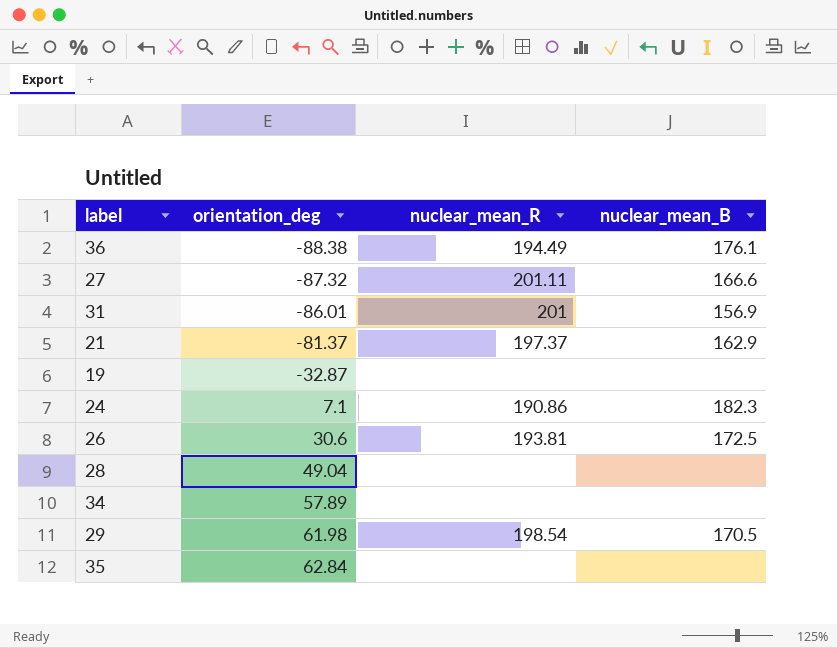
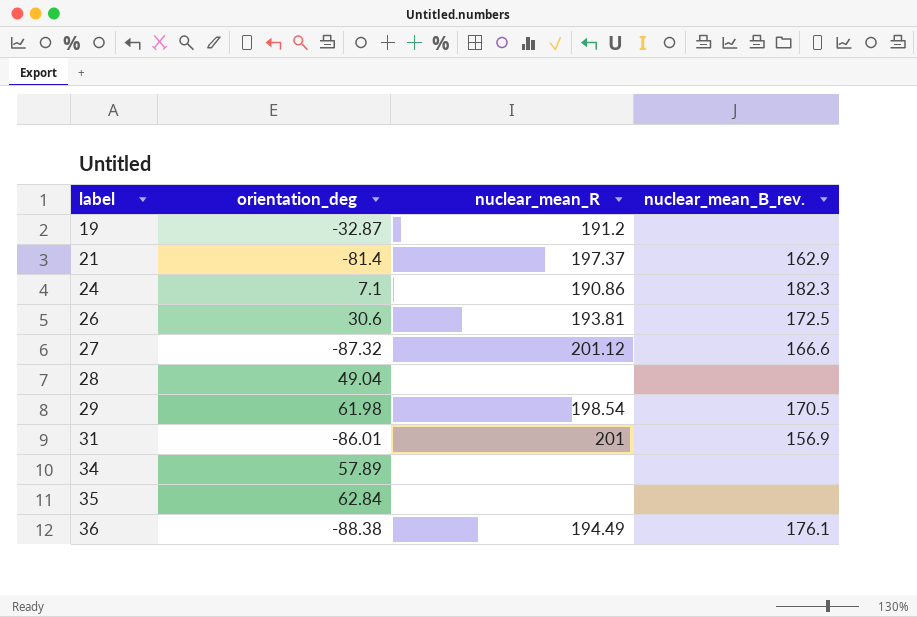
row order: orientation_deg ascending -> label ascending
column name: nuclear_mean_B -> nuclear_mean_B_rev.
19 | nuclear_mean_R: none -> 191.2
21 | orientation_deg: -81.37 -> -81.4
27 | nuclear_mean_R: 201.11 -> 201.12

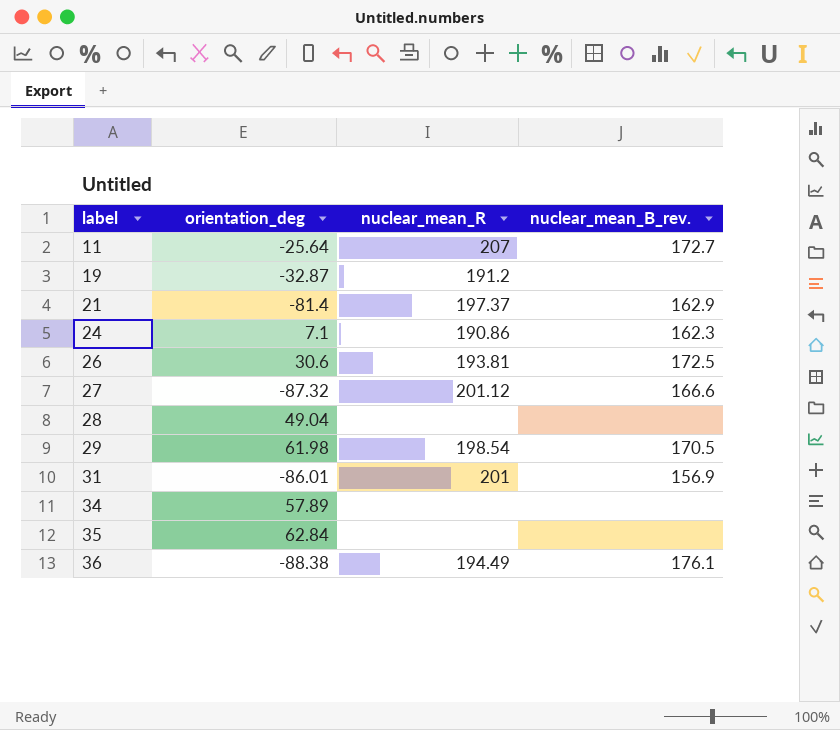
row 11: none -> -25.64 | 207 | 172.7
24 | nuclear_mean_B_rev.: 182.3 -> 162.3

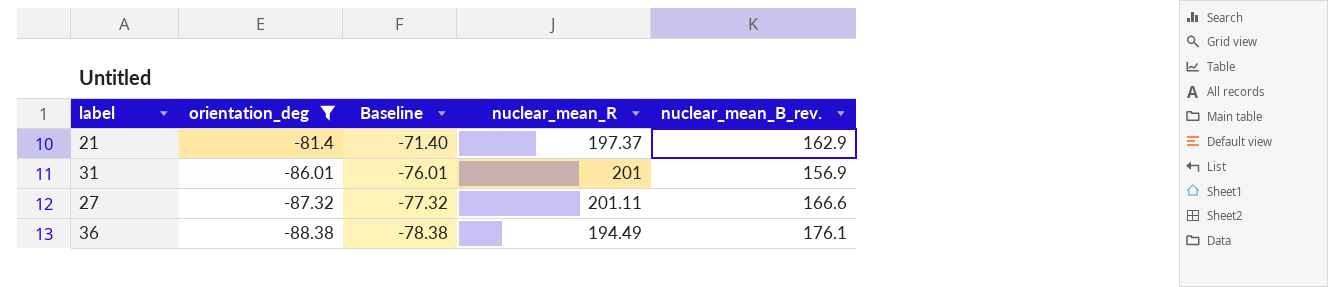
filter: none -> orientation_deg <= -81.4
row order: label ascending -> orientation_deg descending
column Baseline | formula: none -> [orientation_deg] + 10
27 | nuclear_mean_R: 201.12 -> 201.11

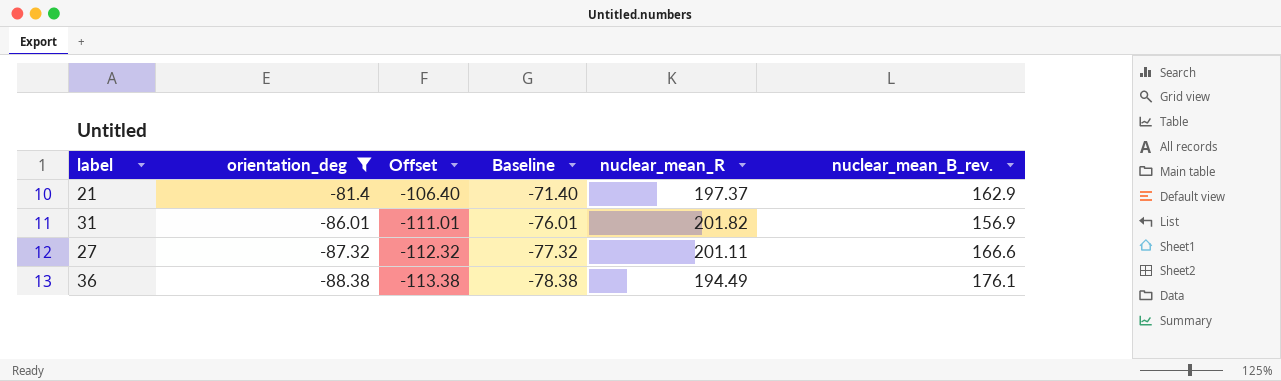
column Offset | formula: none -> [orientation_deg] - 25
31 | nuclear_mean_R: 201 -> 201.82

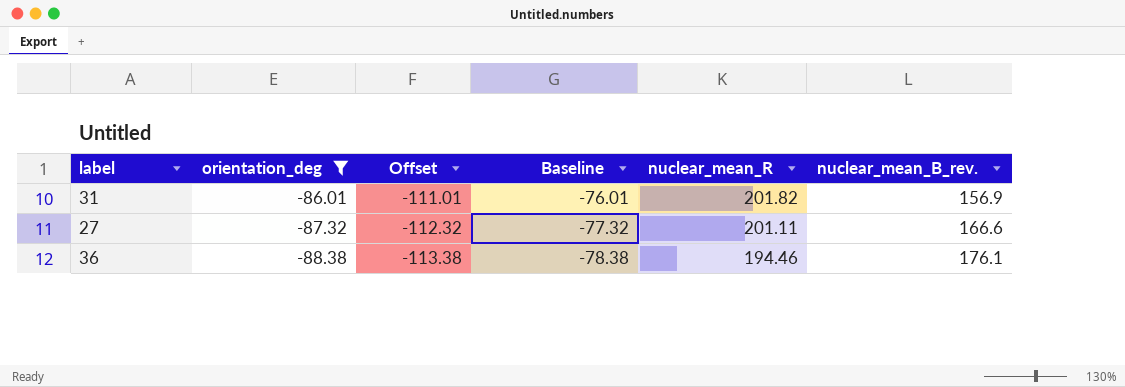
row 21: -81.4 | -106.40 | -71.40 | 197.37 | 162.9 -> none
36 | nuclear_mean_R: 194.49 -> 194.46

